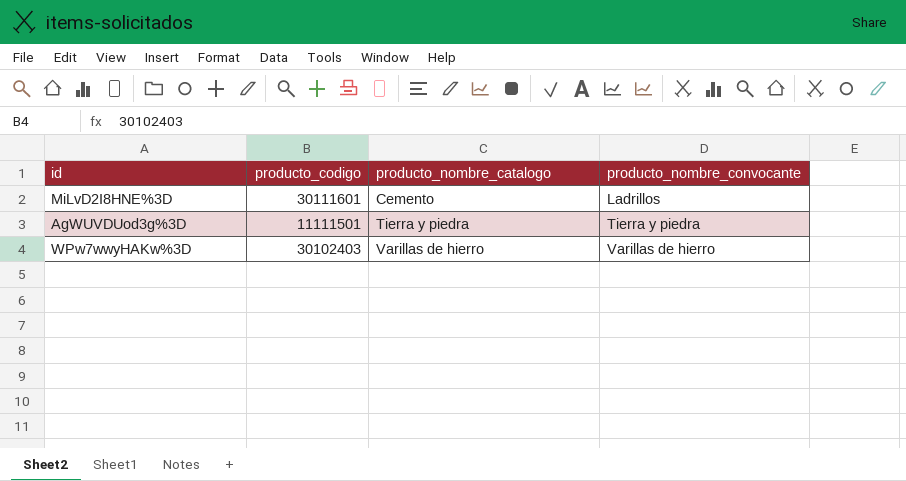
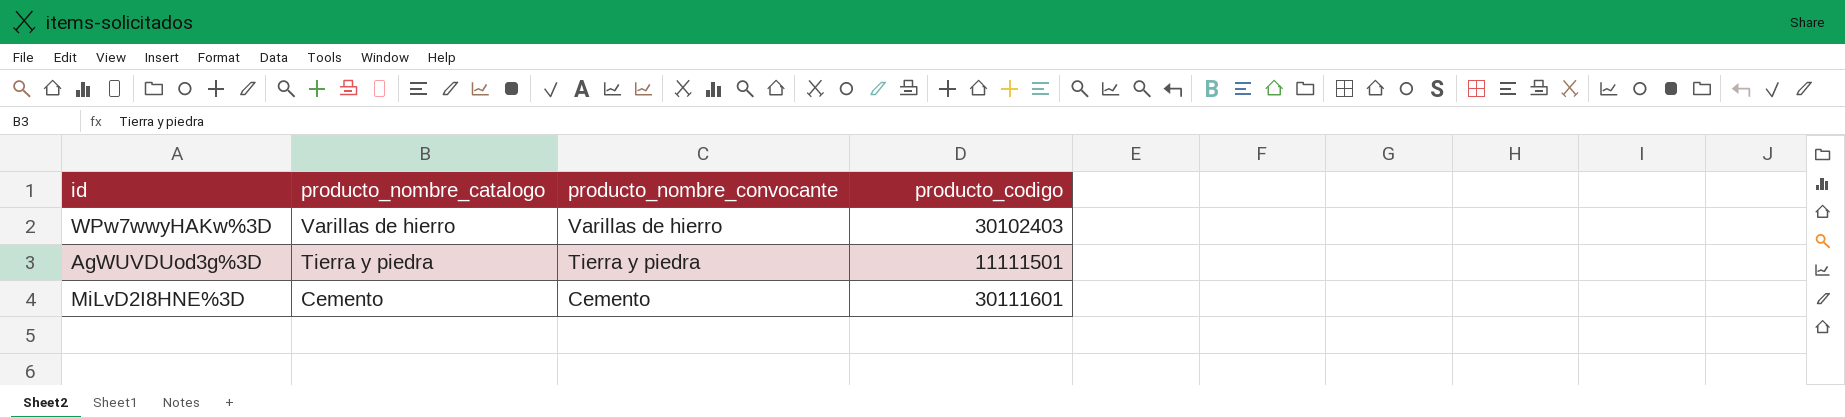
row order: producto_nombre_catalogo ascending -> producto_nombre_catalogo descending
column producto_codigo | position: 2 -> 4
MiLvD2I8HNE%3D | producto_nombre_convocante: Ladrillos -> Cemento

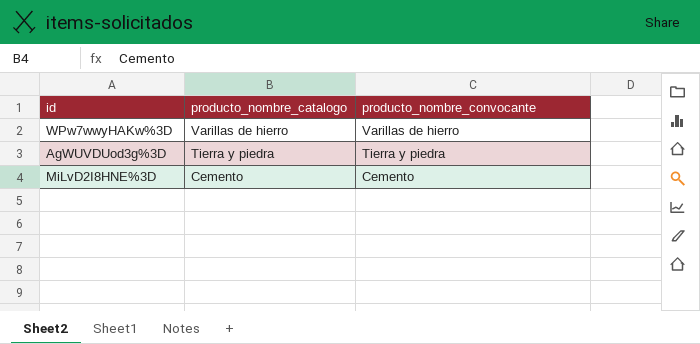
column producto_codigo | position: 4 -> none

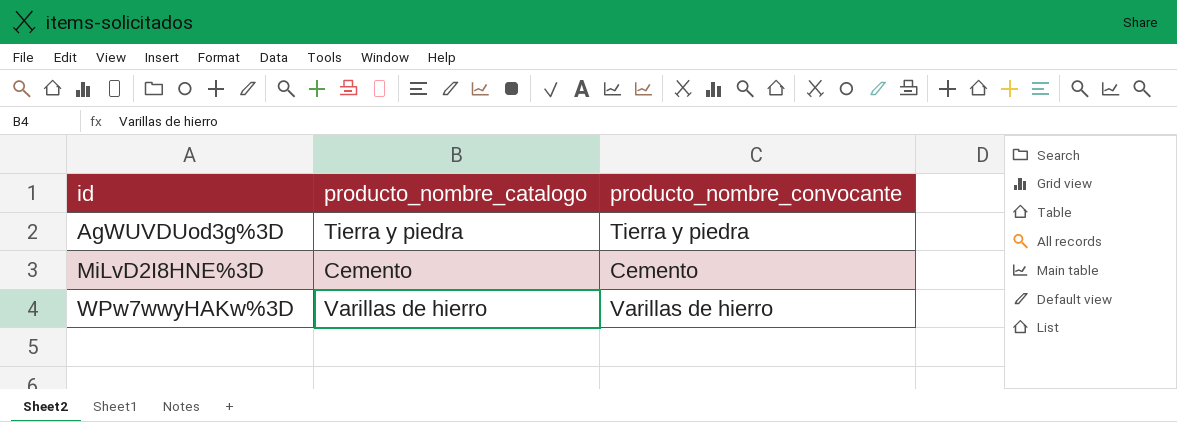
row order: producto_nombre_catalogo descending -> id ascending

